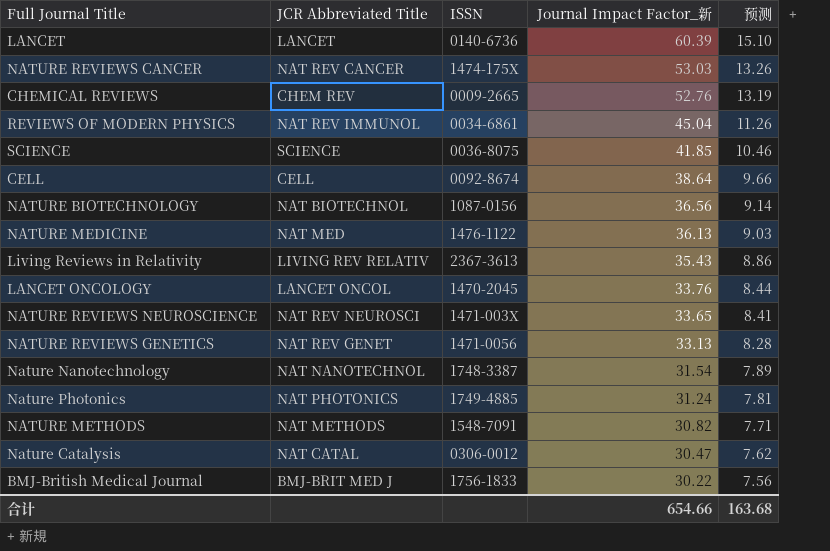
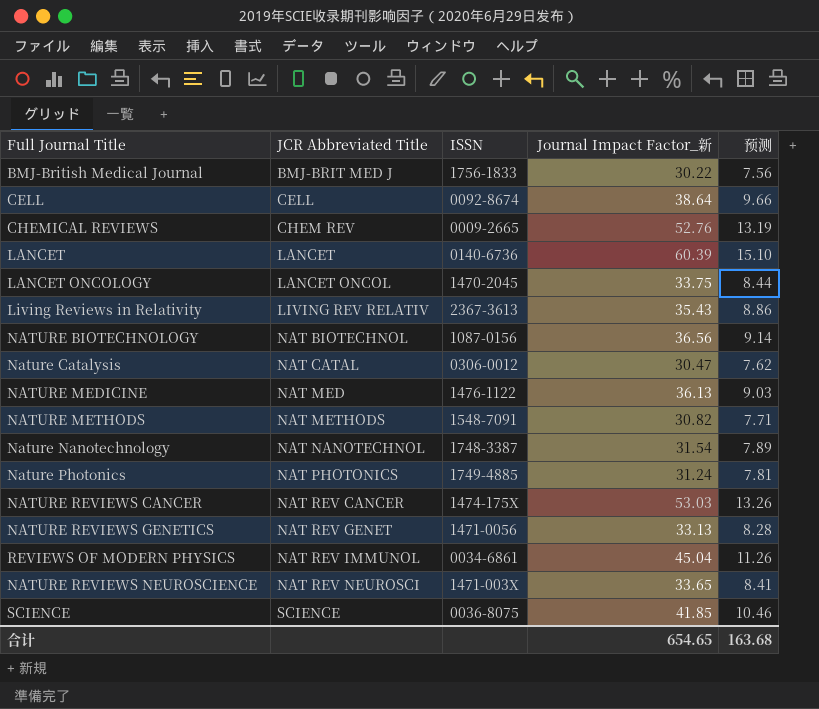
row order: Journal Impact Factor_新 descending -> JCR Abbreviated Title ascending
LANCET ONCOLOGY | Journal Impact Factor_新: 33.76 -> 33.75
合计 | Journal Impact Factor_新: 654.66 -> 654.65

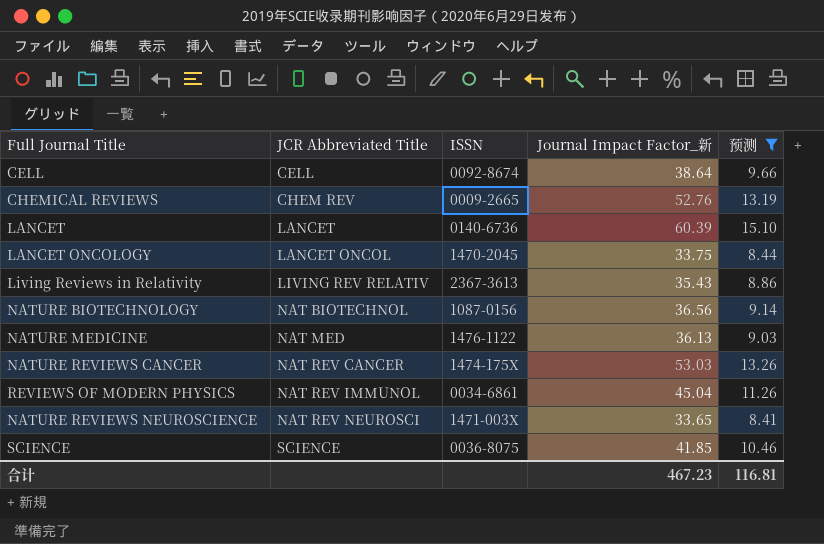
filter: none -> 预测 >= 8.41
合计 | Journal Impact Factor_新: 654.65 -> 467.23
合计 | 预测: 163.68 -> 116.81

